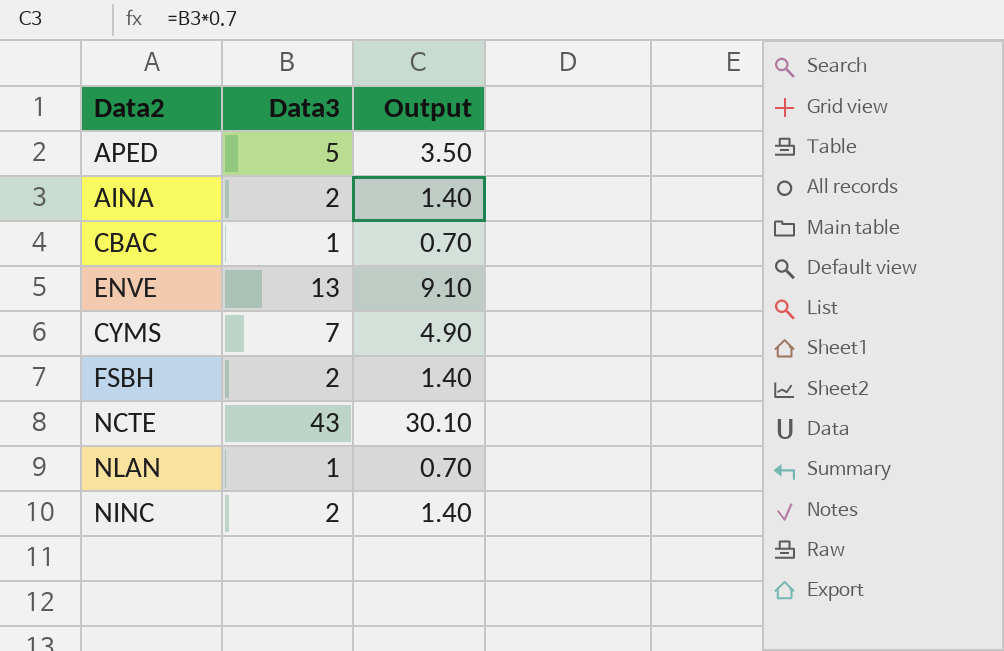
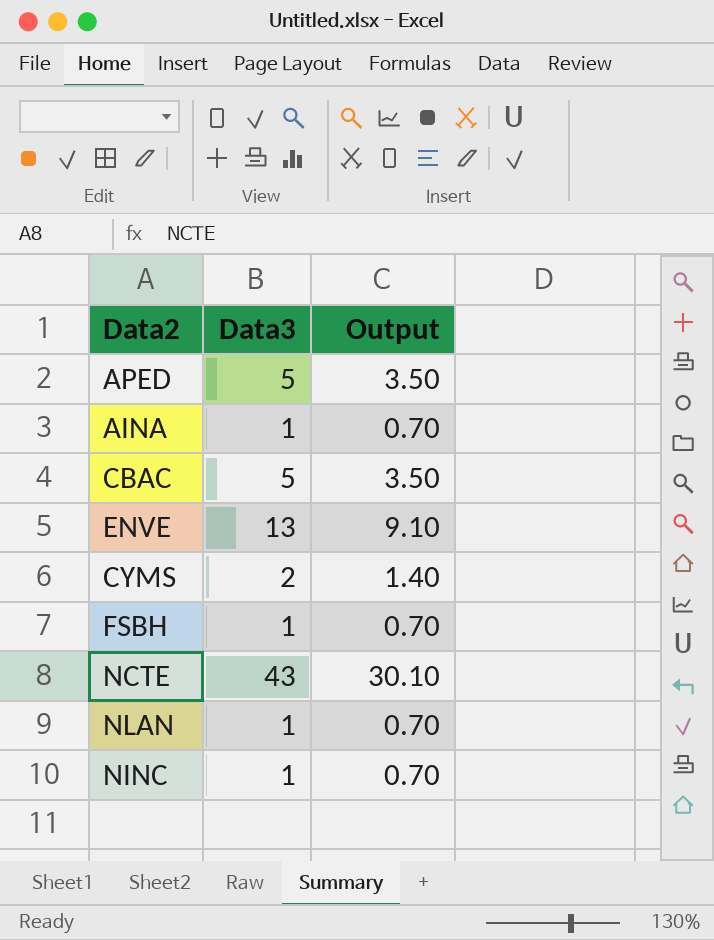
AINA | Data3: 2 -> 1
AINA | Output: 1.40 -> 0.70
CBAC | Data3: 1 -> 5
CBAC | Output: 0.70 -> 3.50
CYMS | Data3: 7 -> 2
CYMS | Output: 4.90 -> 1.40
FSBH | Data3: 2 -> 1
FSBH | Output: 1.40 -> 0.70
NINC | Data3: 2 -> 1
NINC | Output: 1.40 -> 0.70

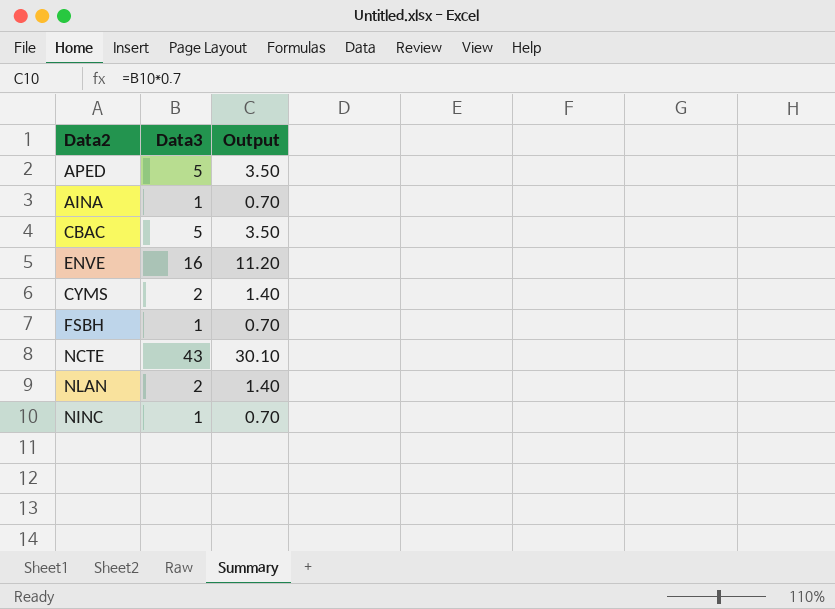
ENVE | Data3: 13 -> 16
ENVE | Output: 9.10 -> 11.20
NLAN | Data3: 1 -> 2
NLAN | Output: 0.70 -> 1.40

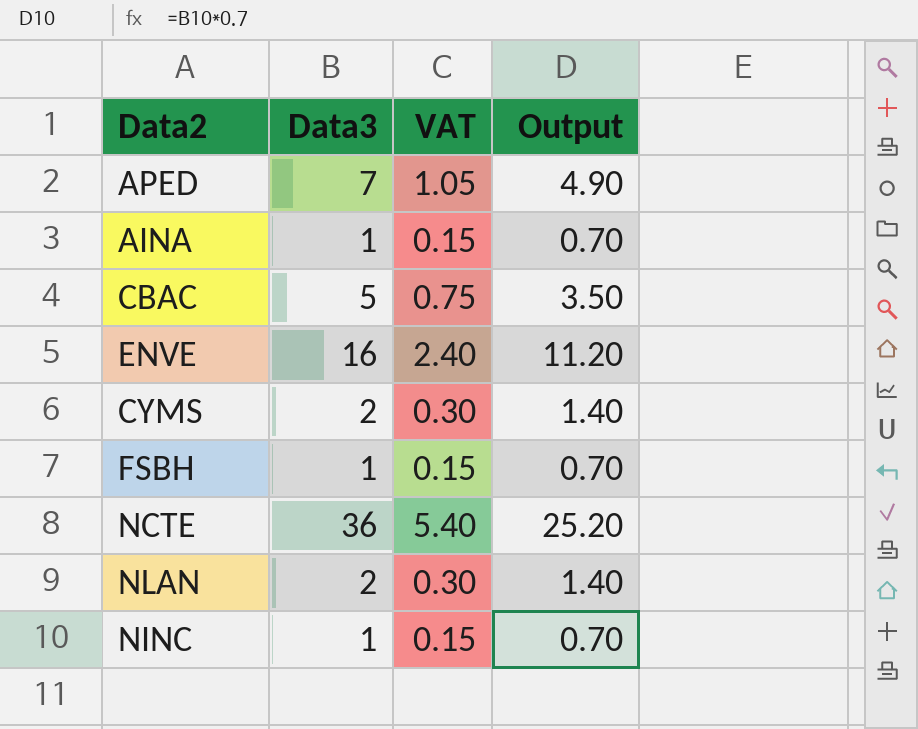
column VAT | formula: none -> [Data3] * 0.15
APED | Data3: 5 -> 7
APED | Output: 3.50 -> 4.90
NCTE | Data3: 43 -> 36
NCTE | Output: 30.10 -> 25.20

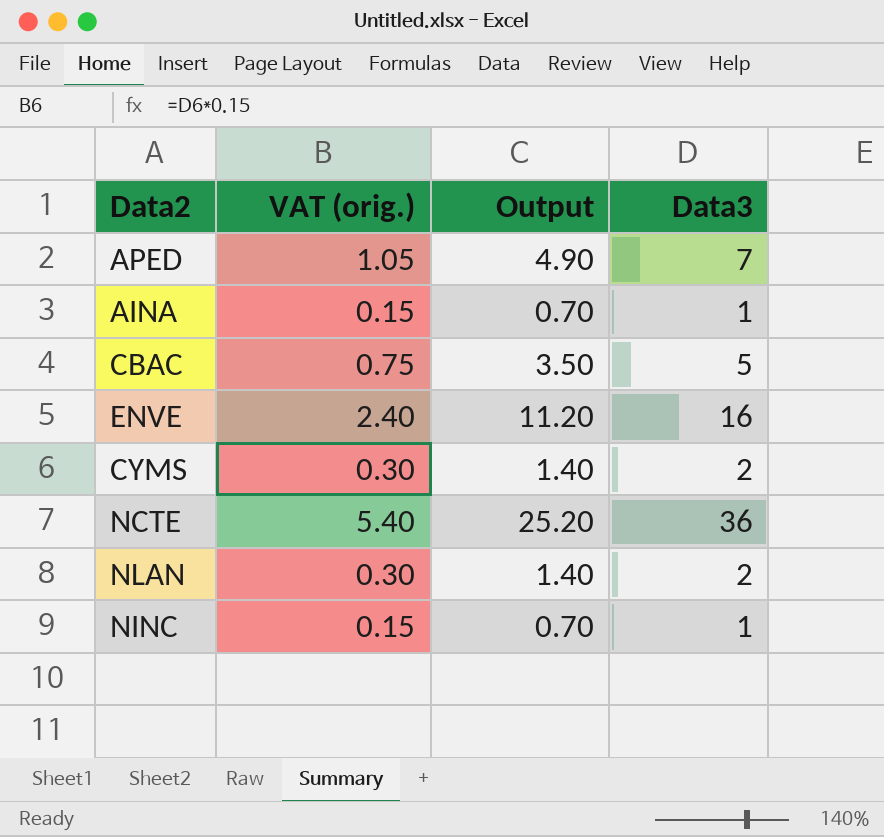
column name: VAT -> VAT (orig.)
column Data3 | position: 2 -> 4
row FSBH: 1 | 0.15 | 0.70 -> none

